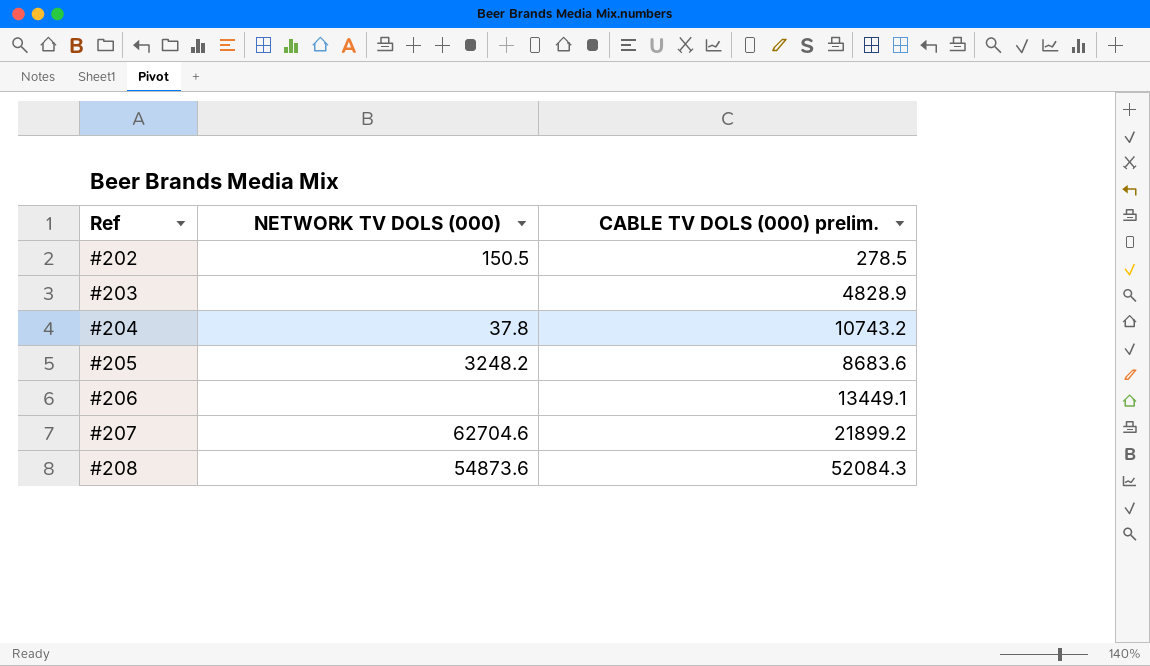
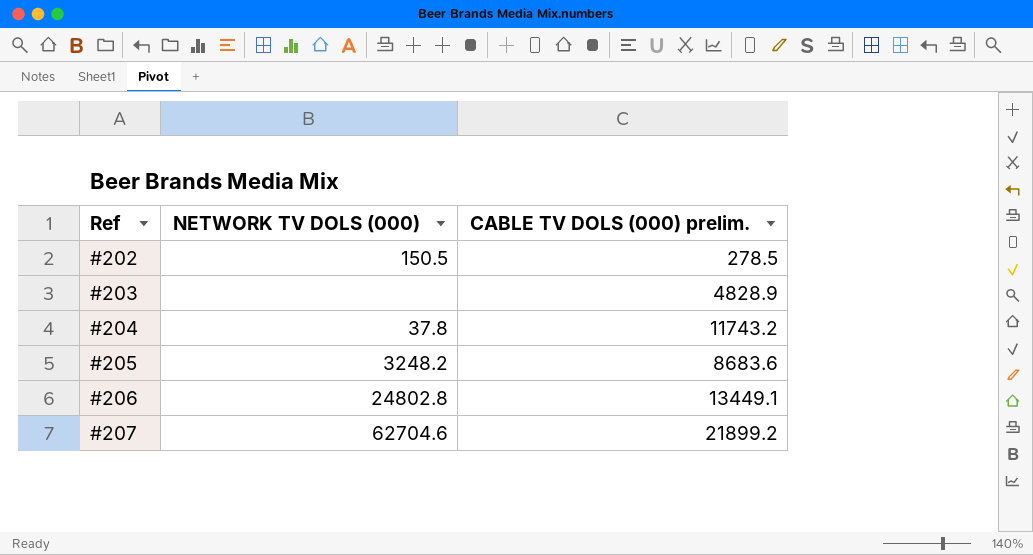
row #208: 54873.6 | 52084.3 -> none
#204 | CABLE TV DOLS (000) prelim.: 10743.2 -> 11743.2
#206 | NETWORK TV DOLS (000): none -> 24802.8

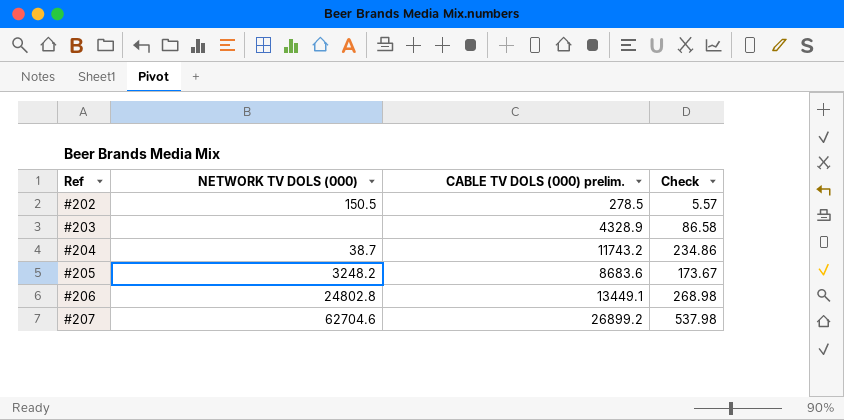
column Check | formula: none -> [CABLE TV DOLS (000) prelim.] * 0.02
#203 | CABLE TV DOLS (000) prelim.: 4828.9 -> 4328.9
#204 | NETWORK TV DOLS (000): 37.8 -> 38.7
#207 | CABLE TV DOLS (000) prelim.: 21899.2 -> 26899.2

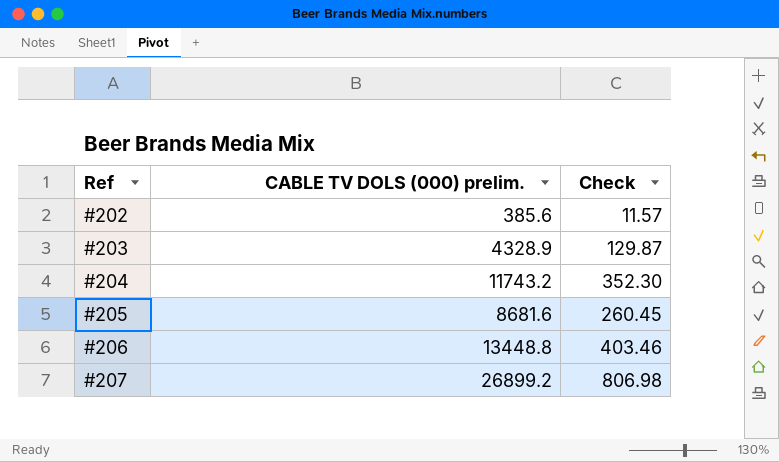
column NETWORK TV DOLS (000) | position: 2 -> none
column Check | formula: [CABLE TV DOLS (000) prelim.] * 0.02 -> [CABLE TV DOLS (000) prelim.] * 0.03
#202 | CABLE TV DOLS (000) prelim.: 278.5 -> 385.6
#205 | CABLE TV DOLS (000) prelim.: 8683.6 -> 8681.6
#206 | CABLE TV DOLS (000) prelim.: 13449.1 -> 13448.8

